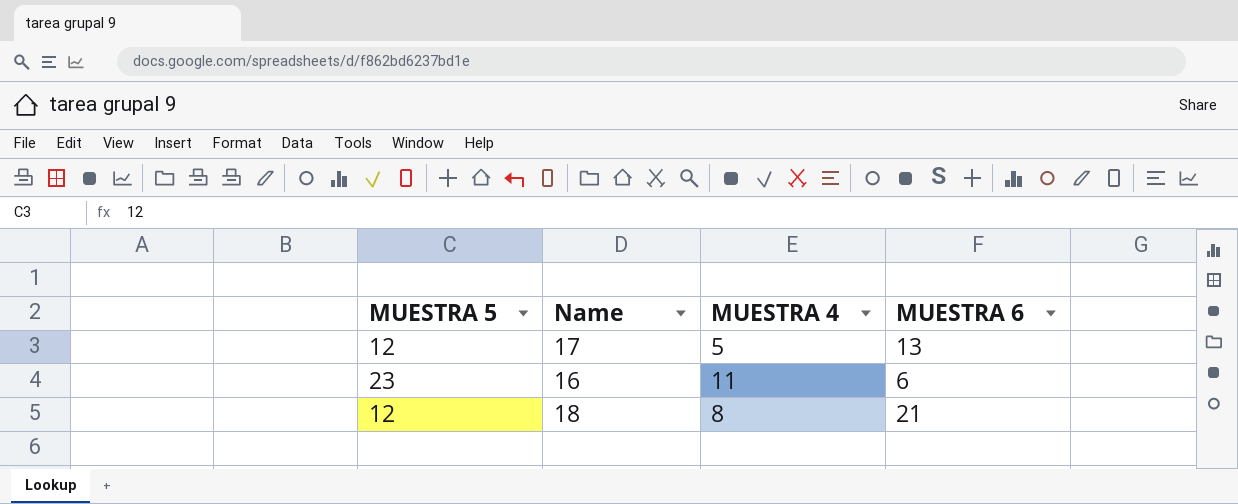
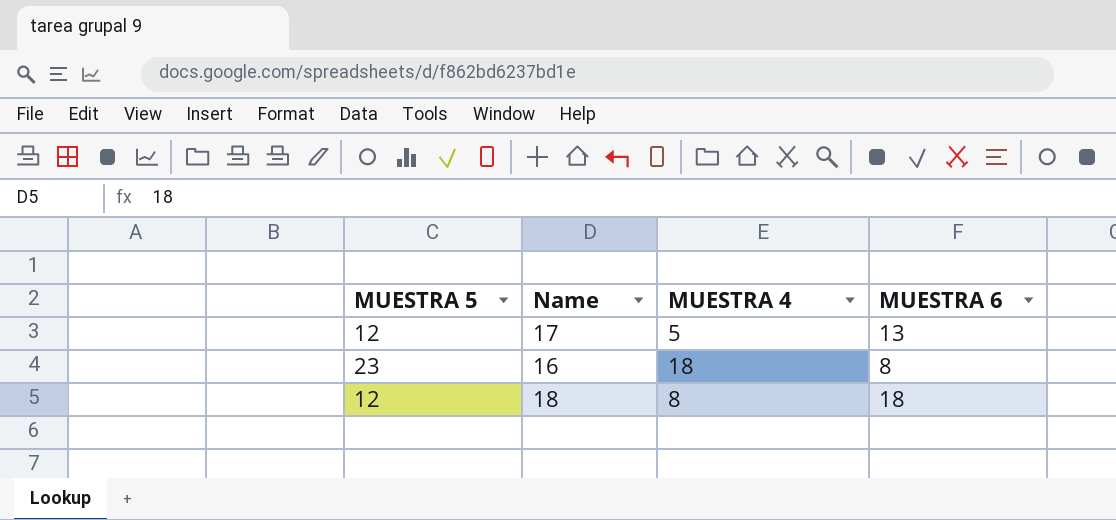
16 | MUESTRA 4: 11 -> 18
16 | MUESTRA 6: 6 -> 8
18 | MUESTRA 6: 21 -> 18

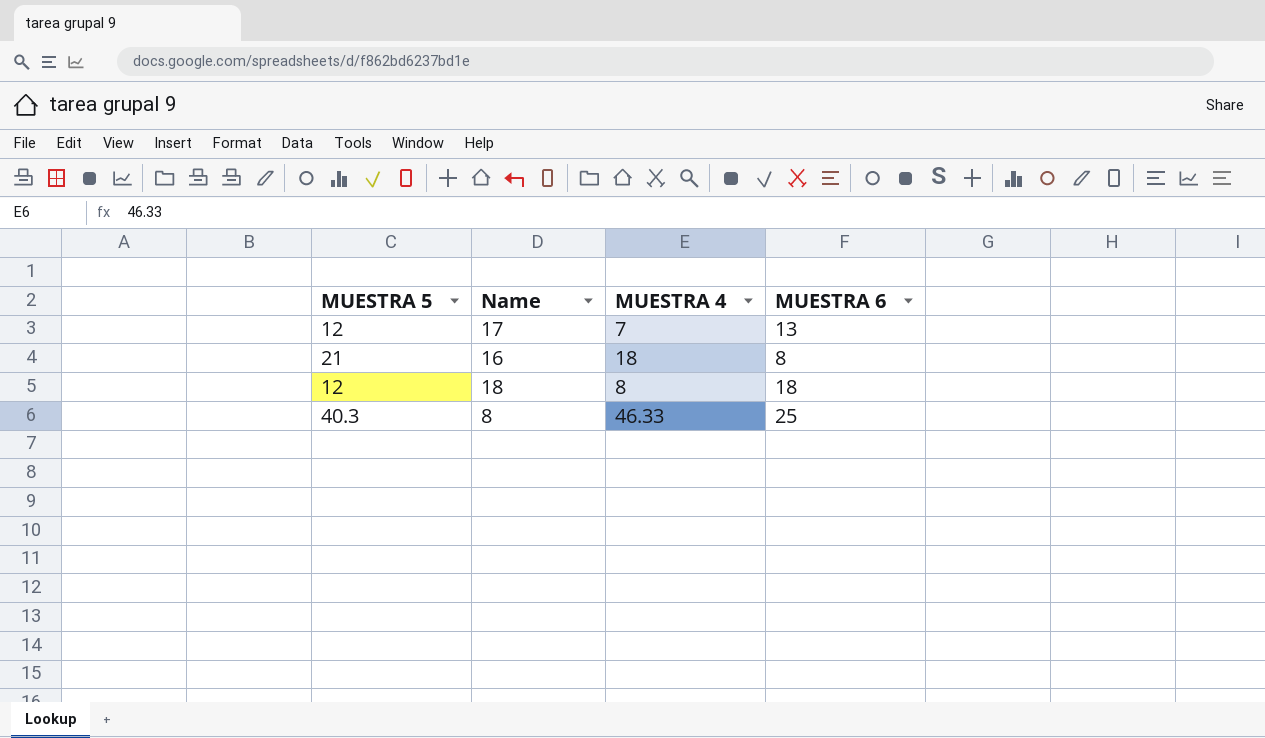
17 | MUESTRA 4: 5 -> 7
16 | MUESTRA 5: 23 -> 21
row 8: none -> 40.3 | 46.33 | 25

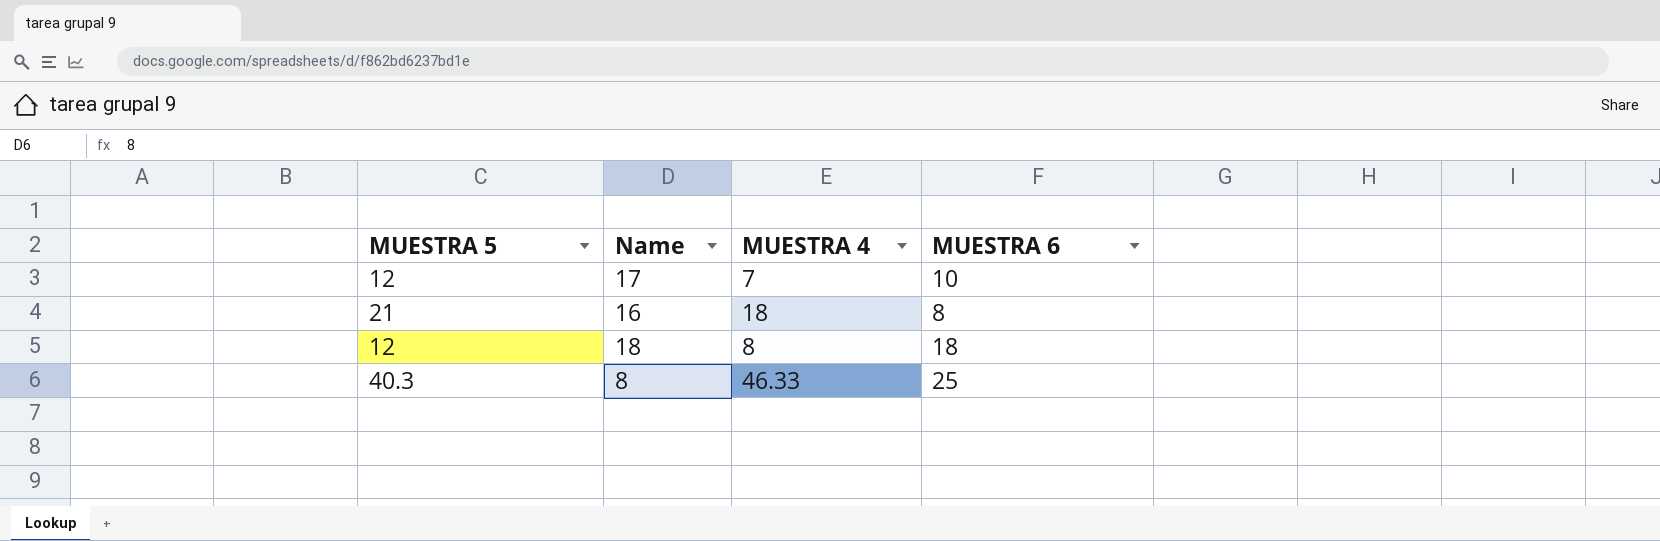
17 | MUESTRA 6: 13 -> 10

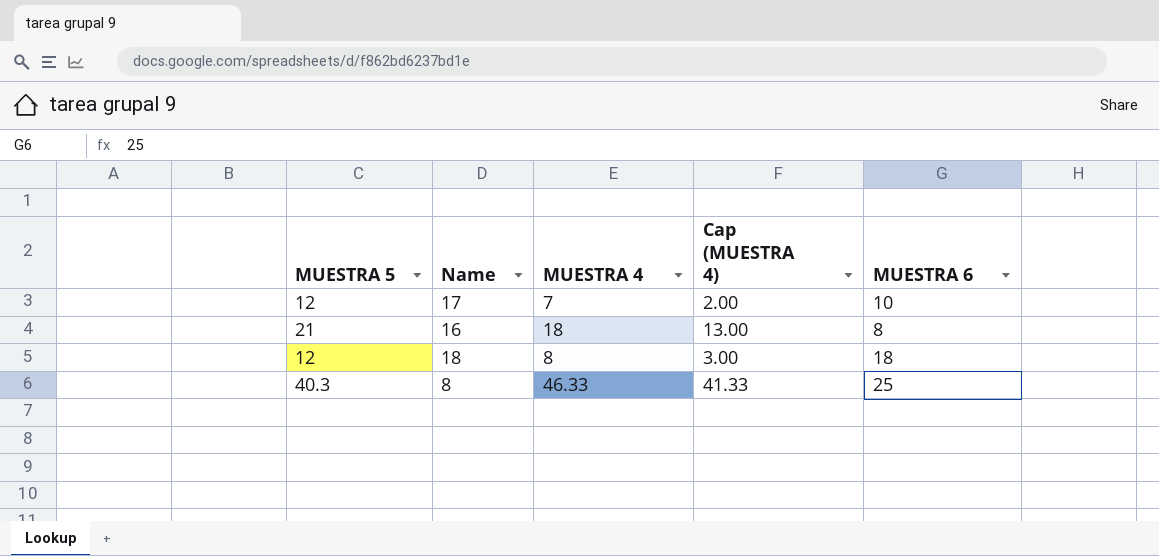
column Cap (MUESTRA 4) | formula: none -> [MUESTRA 4] - 5

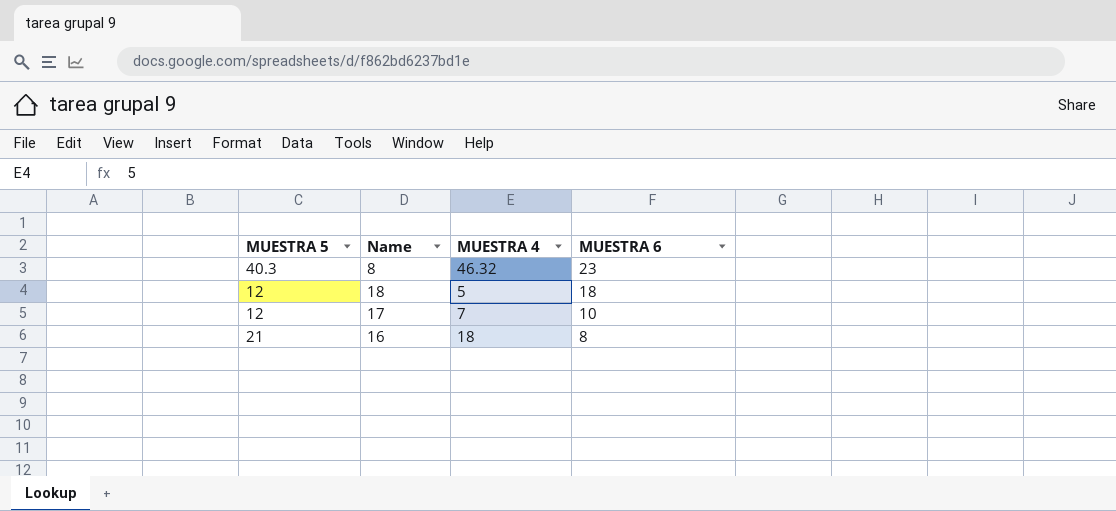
row order: none -> MUESTRA 6 descending
column Cap (MUESTRA 4) | formula: [MUESTRA 4] - 5 -> none
8 | MUESTRA 4: 46.33 -> 46.32
8 | MUESTRA 6: 25 -> 23
18 | MUESTRA 4: 8 -> 5

